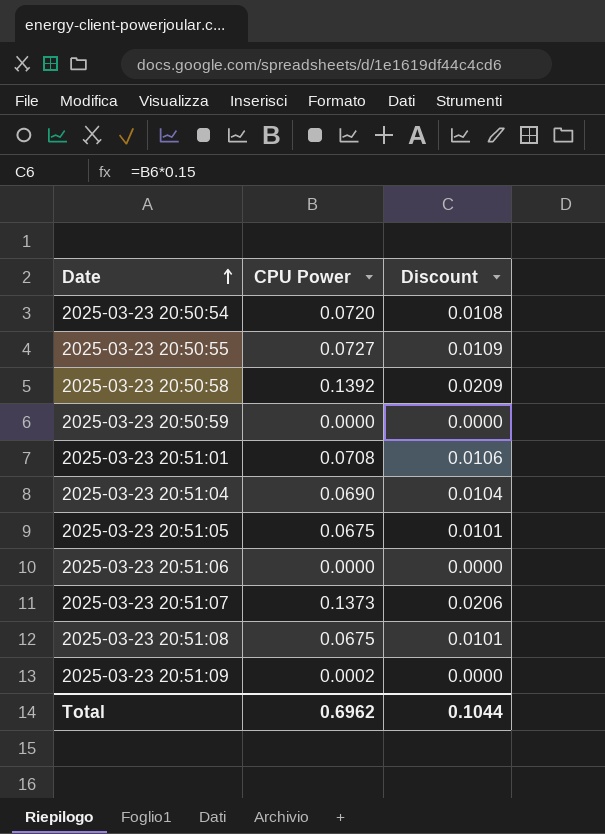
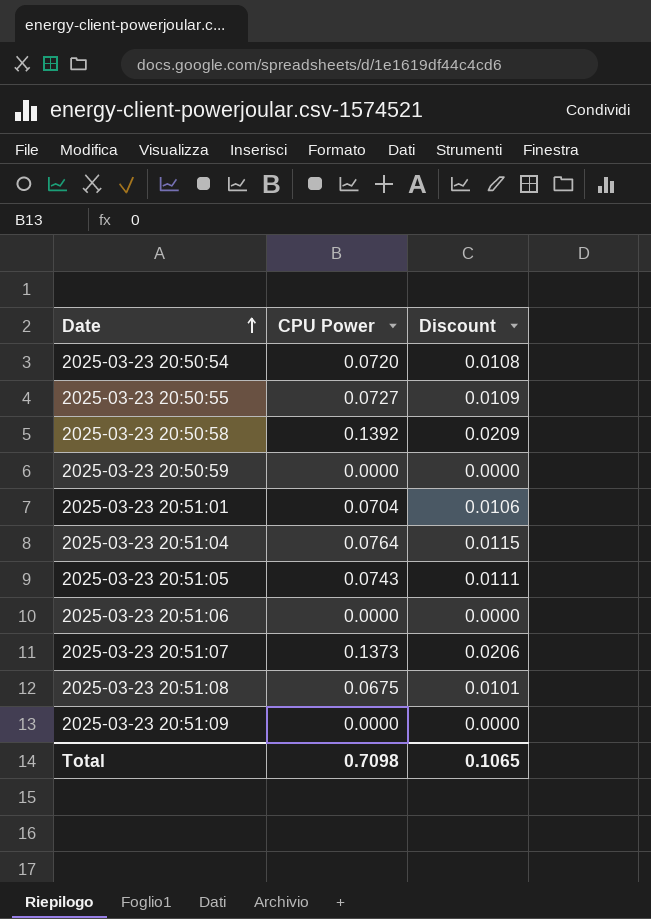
2025-03-23 20:51:01 | CPU Power: 0.0708 -> 0.0704
2025-03-23 20:51:04 | CPU Power: 0.0690 -> 0.0764
2025-03-23 20:51:04 | Discount: 0.0104 -> 0.0115
2025-03-23 20:51:05 | CPU Power: 0.0675 -> 0.0743
2025-03-23 20:51:05 | Discount: 0.0101 -> 0.0111
2025-03-23 20:51:09 | CPU Power: 0.0002 -> 0.0000
Total | CPU Power: 0.6962 -> 0.7098
Total | Discount: 0.1044 -> 0.1065

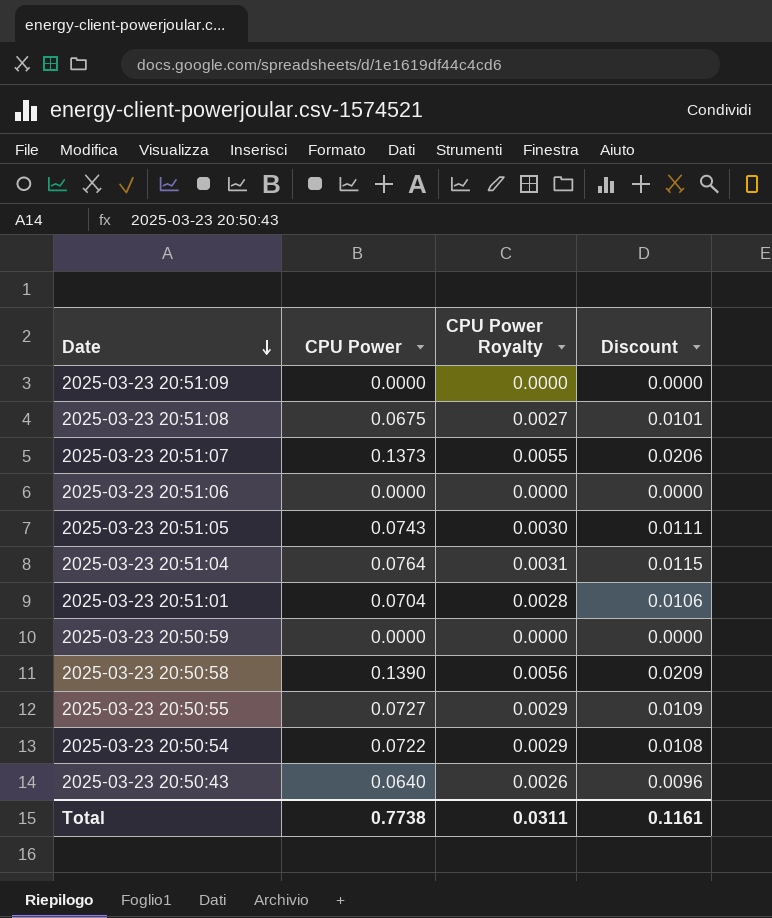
row order: Date ascending -> Date descending
column CPU Power Royalty | formula: none -> [CPU Power] * 0.04
2025-03-23 20:50:58 | CPU Power: 0.1392 -> 0.1390
2025-03-23 20:50:54 | CPU Power: 0.0720 -> 0.0722
row 2025-03-23 20:50:43: none -> 0.0640 | 0.0026 | 0.0096
Total | CPU Power: 0.7098 -> 0.7738
Total | Discount: 0.1065 -> 0.1161

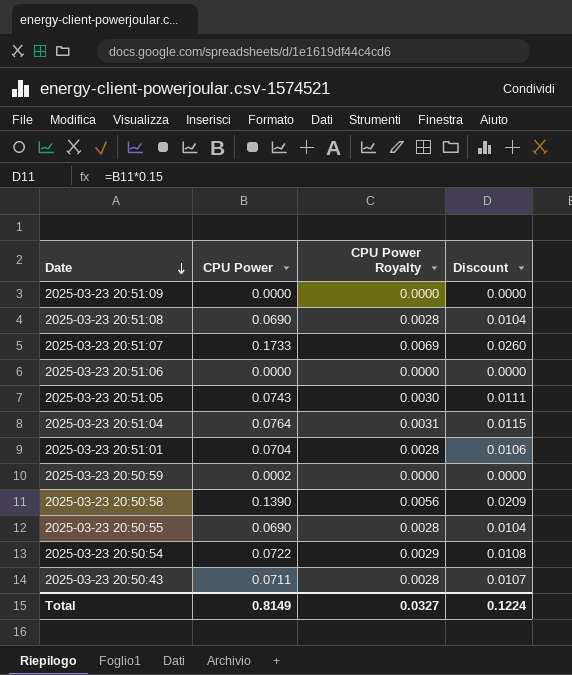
2025-03-23 20:51:08 | CPU Power: 0.0675 -> 0.0690
2025-03-23 20:51:08 | CPU Power Royalty: 0.0027 -> 0.0028
2025-03-23 20:51:08 | Discount: 0.0101 -> 0.0104
2025-03-23 20:51:07 | CPU Power: 0.1373 -> 0.1733
2025-03-23 20:51:07 | CPU Power Royalty: 0.0055 -> 0.0069
2025-03-23 20:51:07 | Discount: 0.0206 -> 0.0260
2025-03-23 20:50:59 | CPU Power: 0.0000 -> 0.0002
2025-03-23 20:50:55 | CPU Power: 0.0727 -> 0.0690
2025-03-23 20:50:55 | CPU Power Royalty: 0.0029 -> 0.0028
2025-03-23 20:50:55 | Discount: 0.0109 -> 0.0104
2025-03-23 20:50:43 | CPU Power: 0.0640 -> 0.0711
2025-03-23 20:50:43 | CPU Power Royalty: 0.0026 -> 0.0028
2025-03-23 20:50:43 | Discount: 0.0096 -> 0.0107
Total | CPU Power: 0.7738 -> 0.8149
Total | CPU Power Royalty: 0.0311 -> 0.0327
Total | Discount: 0.1161 -> 0.1224

